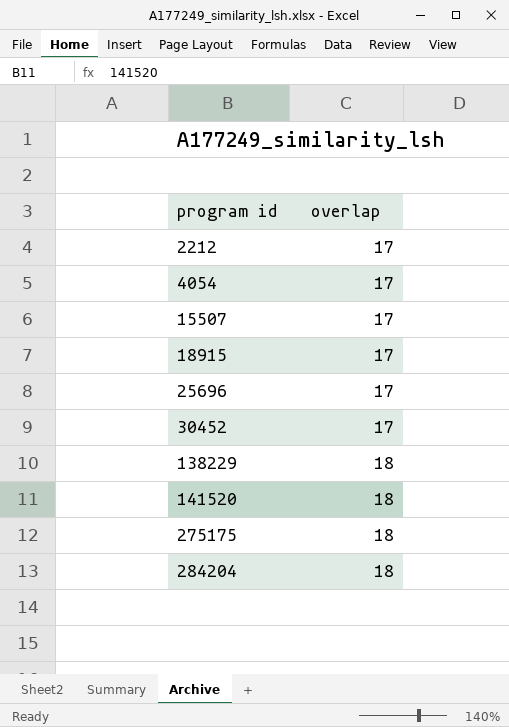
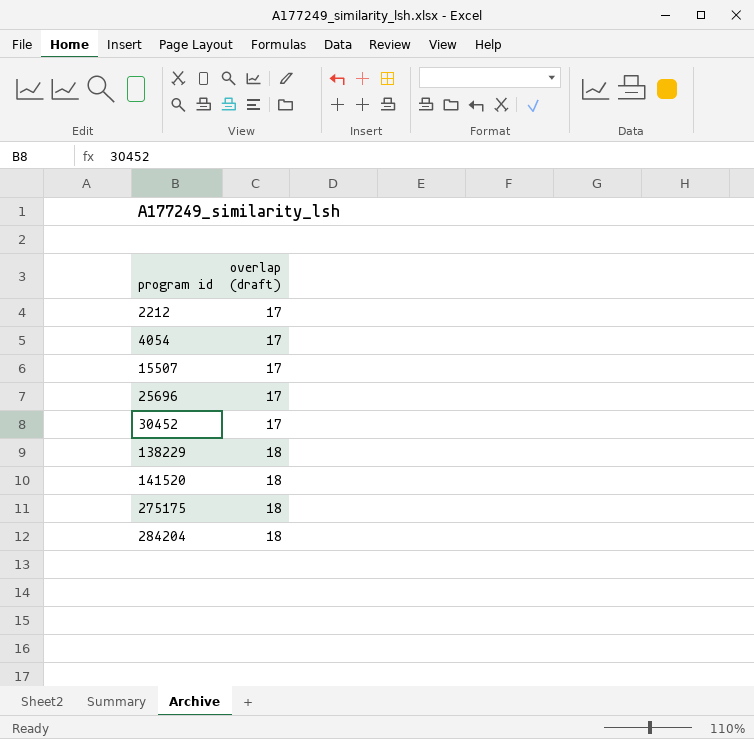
column name: overlap -> overlap (draft)
row 18915: 17 -> none

